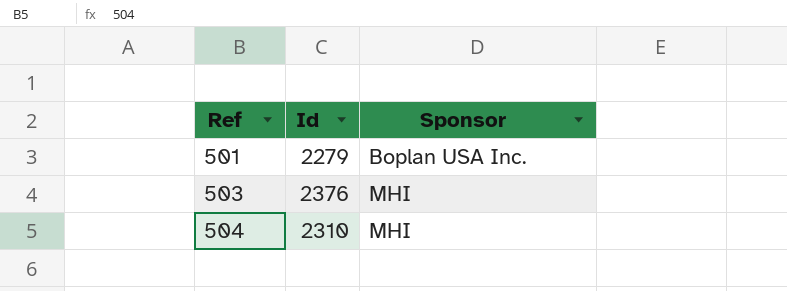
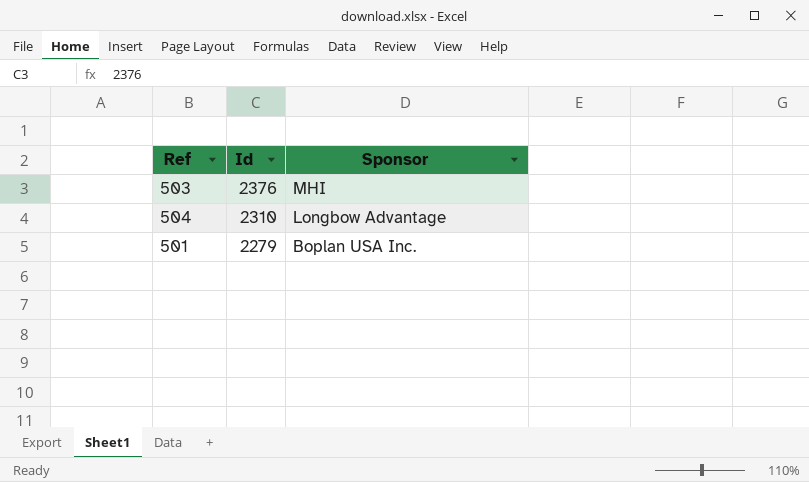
row order: Ref ascending -> Id descending
504 | Sponsor: MHI -> Longbow Advantage

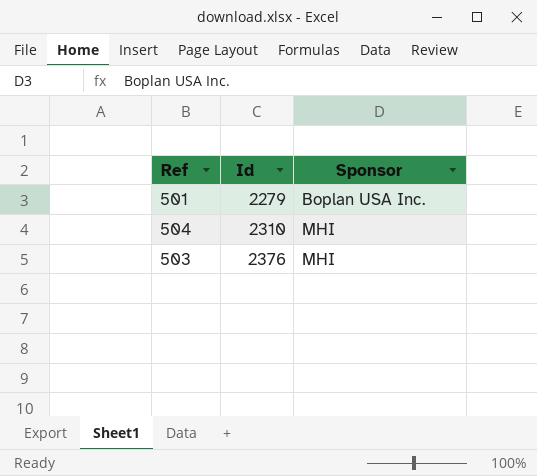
row order: Id descending -> Id ascending
504 | Sponsor: Longbow Advantage -> MHI

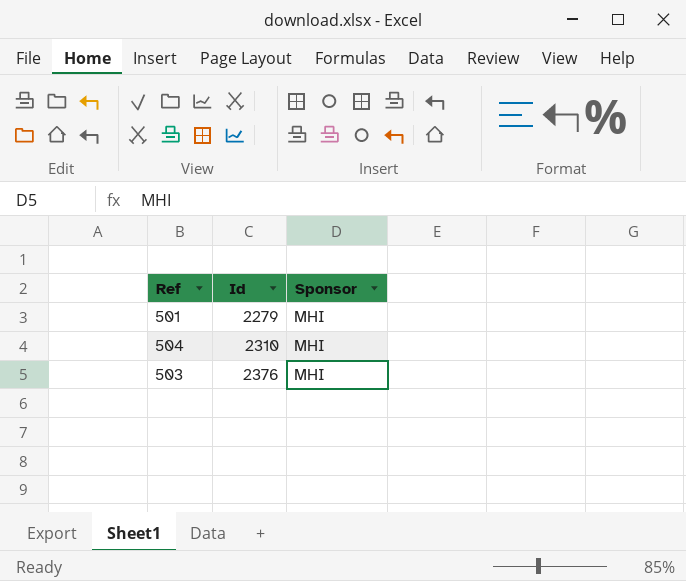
501 | Sponsor: Boplan USA Inc. -> MHI

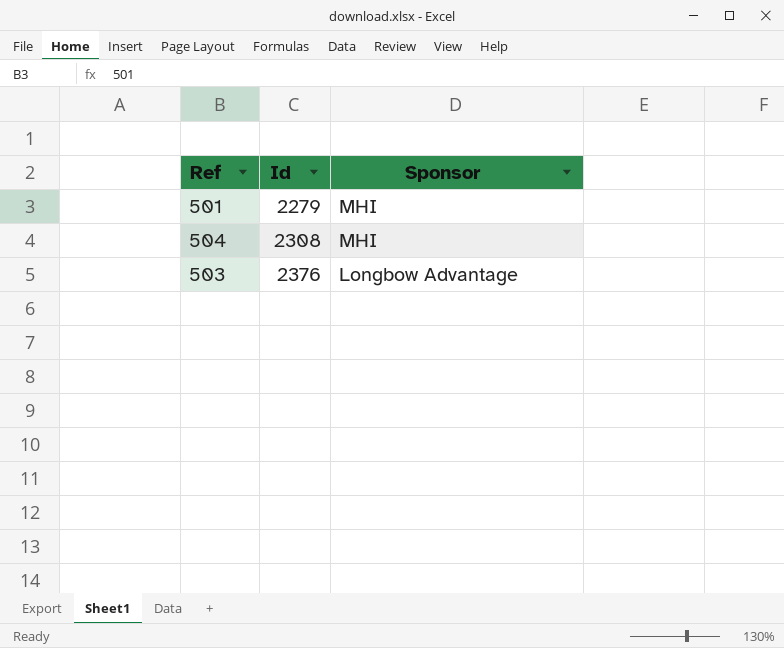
504 | Id: 2310 -> 2308
503 | Sponsor: MHI -> Longbow Advantage

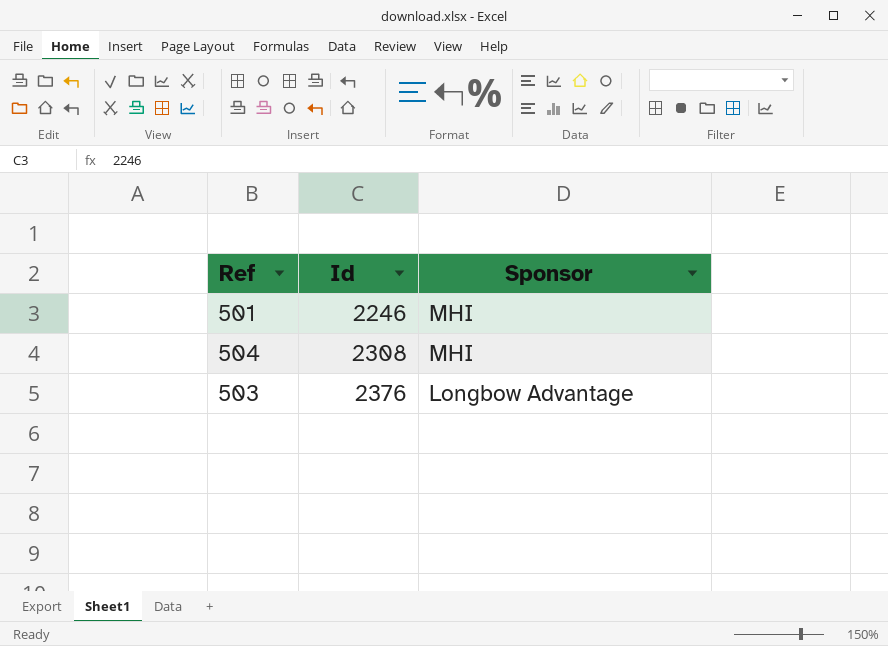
501 | Id: 2279 -> 2246

